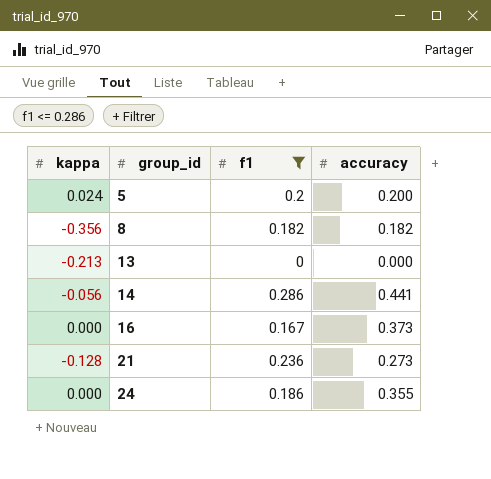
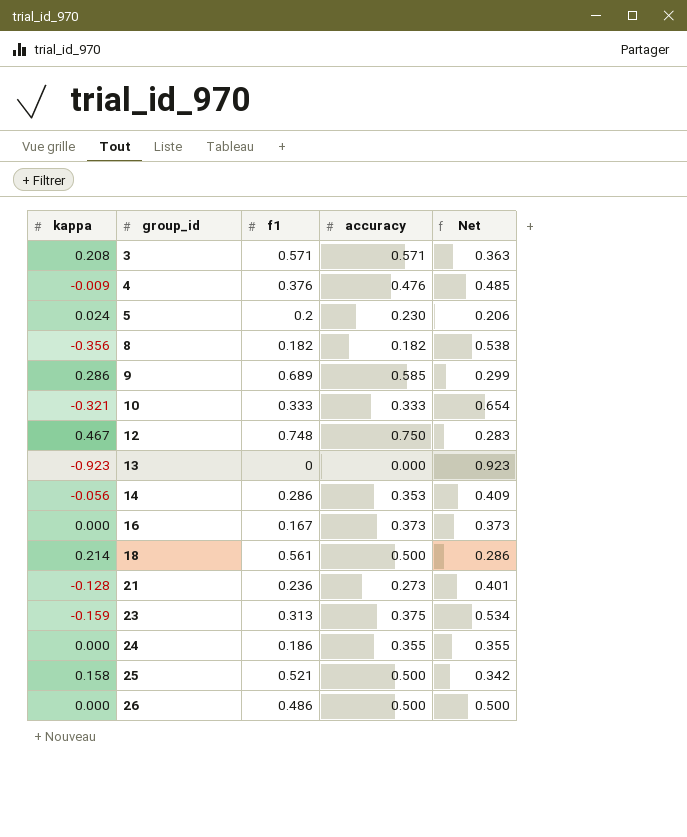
filter: f1 <= 0.286 -> none
column Net | formula: none -> [accuracy] - [kappa]
5 | accuracy: 0.200 -> 0.230
13 | kappa: -0.213 -> -0.923
14 | accuracy: 0.441 -> 0.353

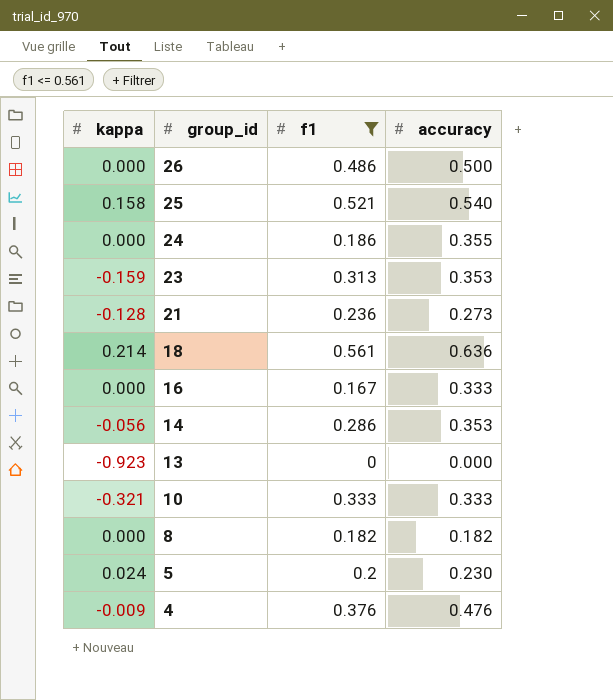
filter: none -> f1 <= 0.561
row order: group_id ascending -> group_id descending
column Net | formula: [accuracy] - [kappa] -> none
25 | accuracy: 0.500 -> 0.540
23 | accuracy: 0.375 -> 0.353
18 | accuracy: 0.500 -> 0.636
16 | accuracy: 0.373 -> 0.333
8 | kappa: -0.356 -> 0.000

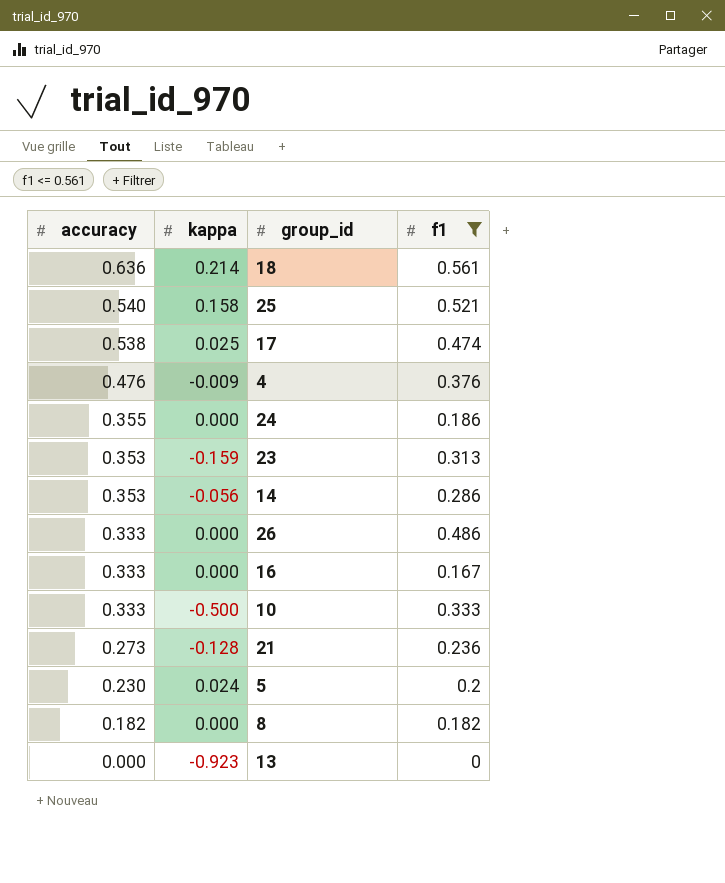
row order: group_id descending -> accuracy descending
column accuracy | position: 4 -> 1
row 17: none -> 0.538 | 0.025 | 0.474
26 | accuracy: 0.500 -> 0.333
10 | kappa: -0.321 -> -0.500

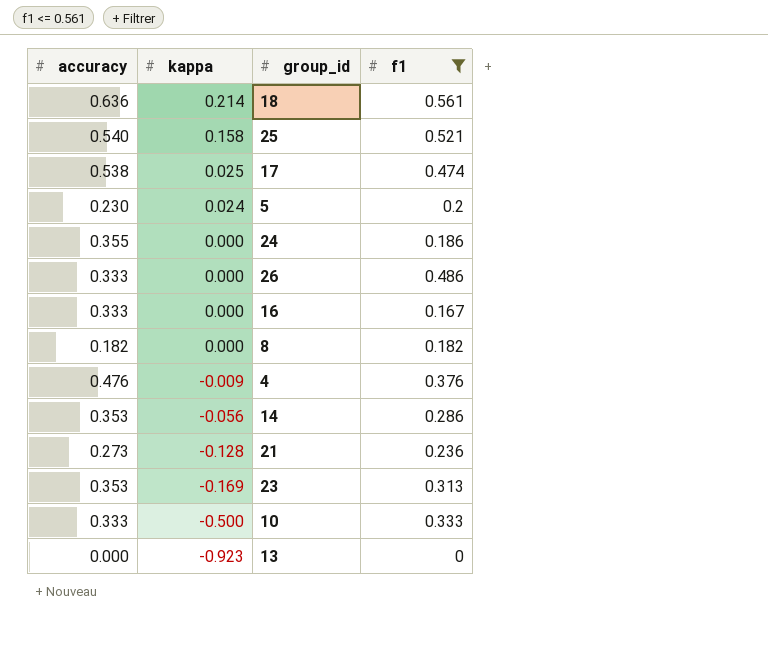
row order: accuracy descending -> kappa descending
23 | kappa: -0.159 -> -0.169

